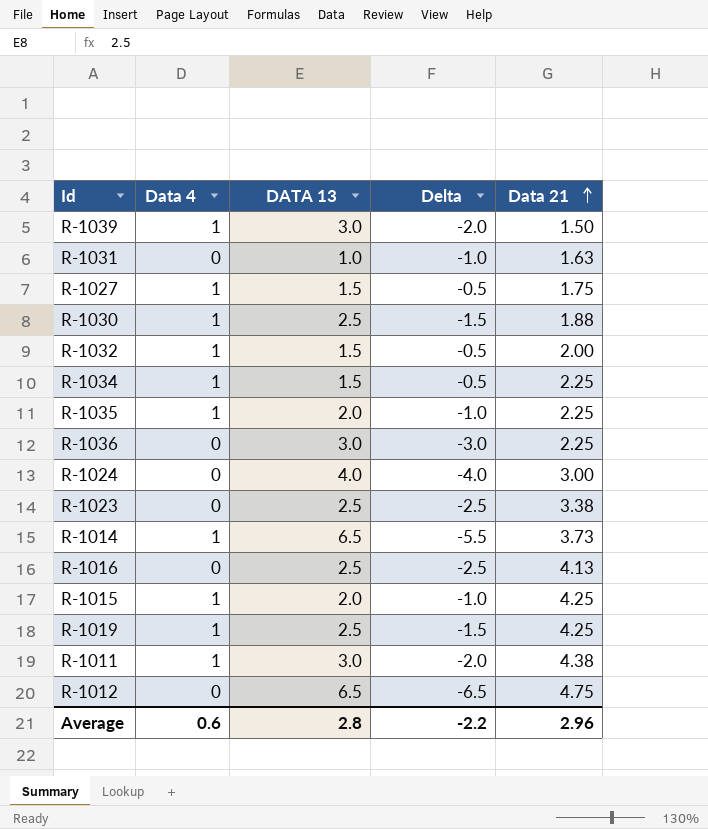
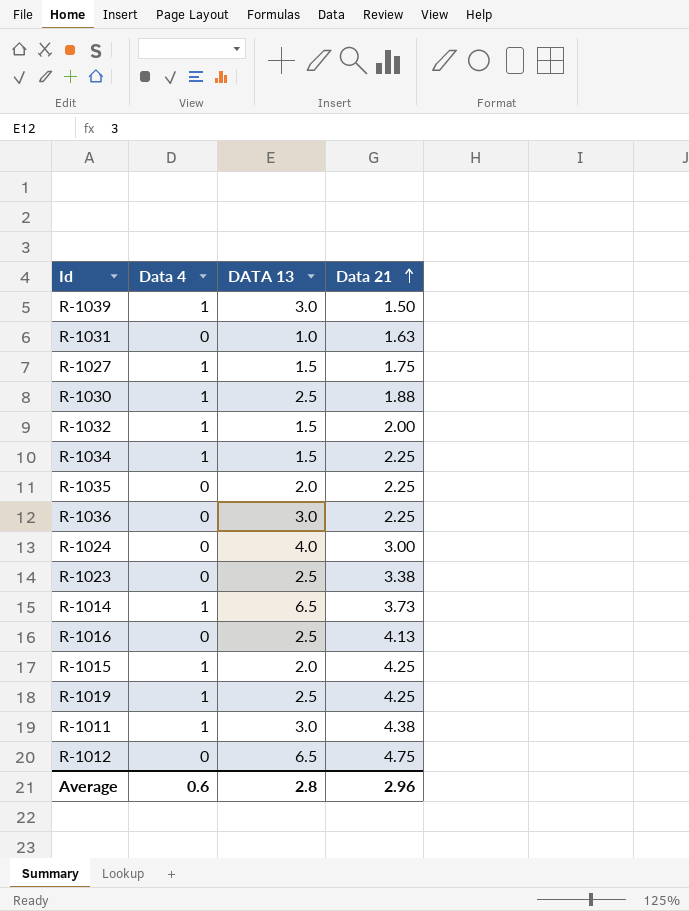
column Delta | formula: [Data 4] - [DATA 13] -> none
R-1035 | Data 4: 1 -> 0

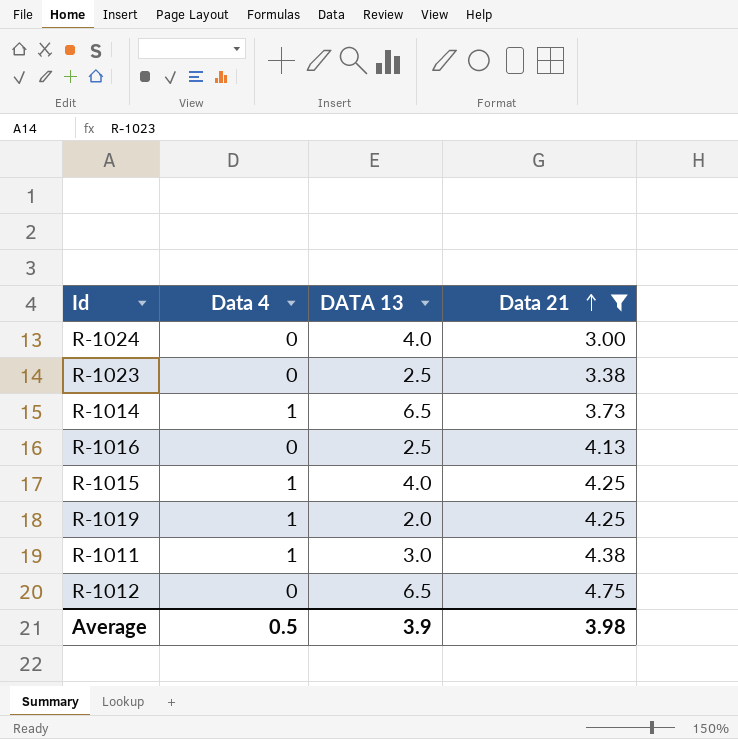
filter: none -> Data 21 >= 3.00
R-1015 | DATA 13: 2.0 -> 4.0
R-1019 | DATA 13: 2.5 -> 2.0
Average | Data 4: 0.6 -> 0.5
Average | DATA 13: 2.8 -> 3.9
Average | Data 21: 2.96 -> 3.98

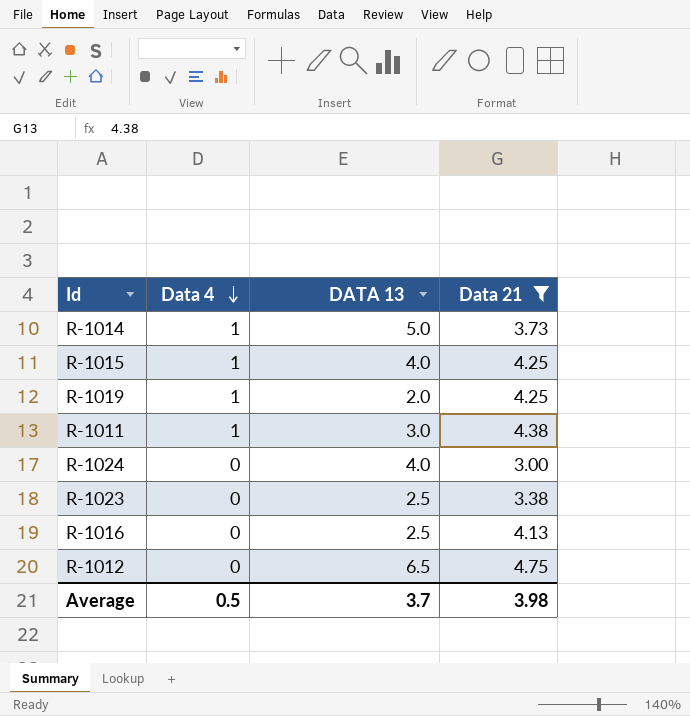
row order: Data 21 ascending -> Data 4 descending
R-1014 | DATA 13: 6.5 -> 5.0
Average | DATA 13: 3.9 -> 3.7

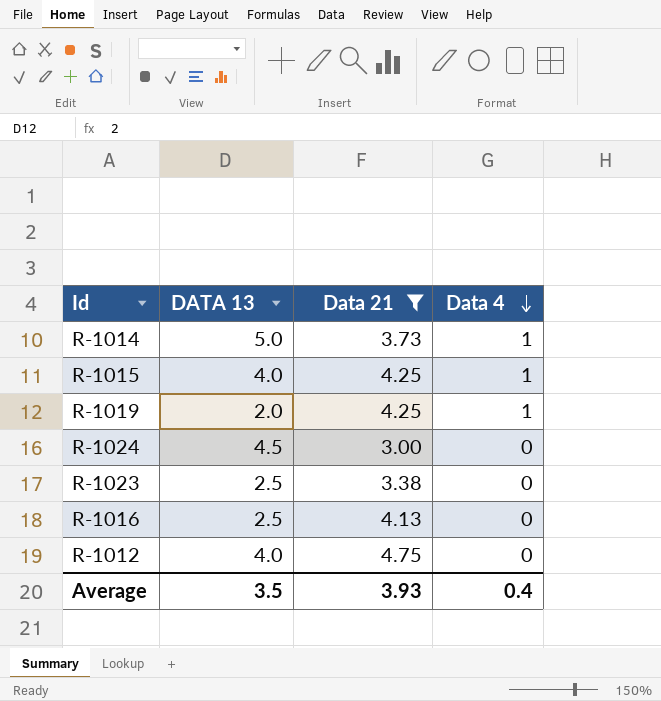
column Data 4 | position: 2 -> 4
row R-1011: 1 | 3.0 | 4.38 -> none
R-1024 | DATA 13: 4.0 -> 4.5
R-1012 | DATA 13: 6.5 -> 4.0
Average | DATA 13: 3.7 -> 3.5
Average | Data 21: 3.98 -> 3.93
Average | Data 4: 0.5 -> 0.4

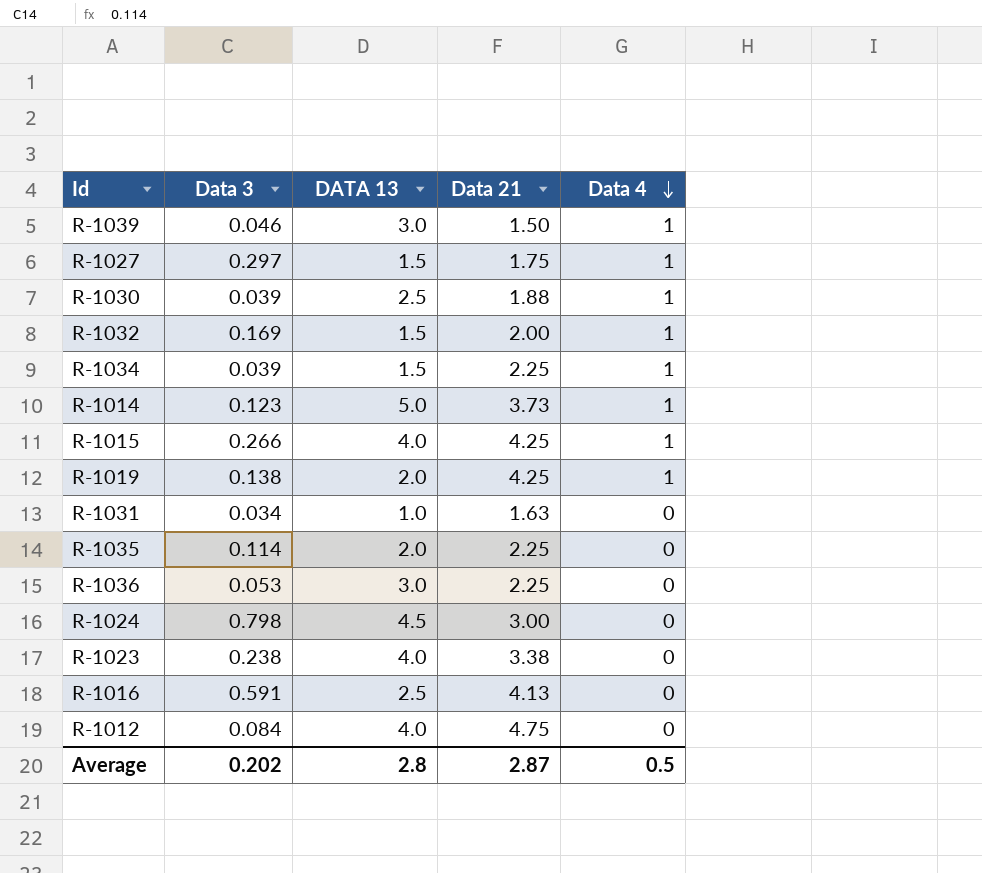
filter: Data 21 >= 3.00 -> none
column Data 3 | position: none -> 2
R-1023 | DATA 13: 2.5 -> 4.0
Average | DATA 13: 3.5 -> 2.8
Average | Data 21: 3.93 -> 2.87
Average | Data 4: 0.4 -> 0.5

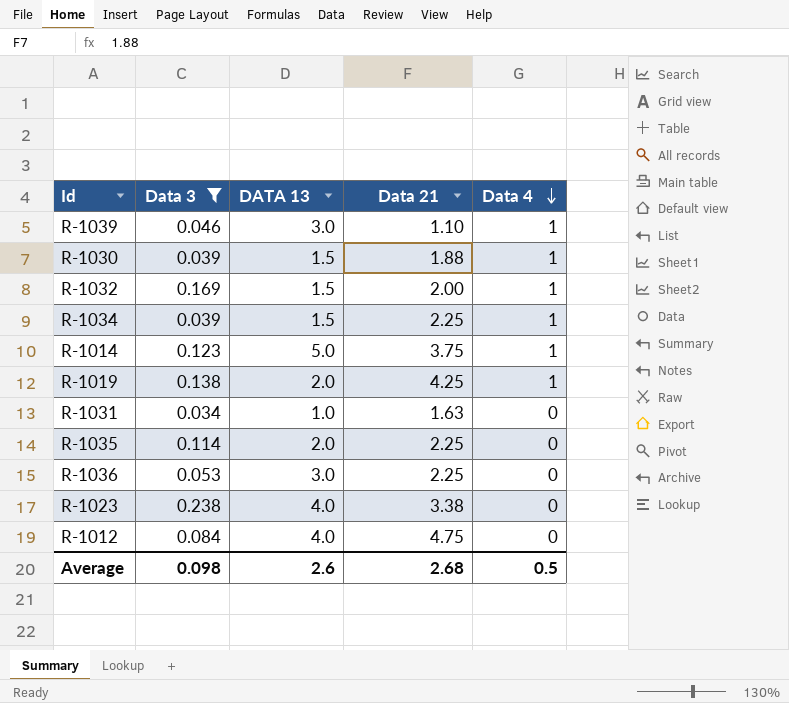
filter: none -> Data 3 <= 0.238
R-1039 | Data 21: 1.50 -> 1.10
R-1030 | DATA 13: 2.5 -> 1.5
R-1014 | Data 21: 3.73 -> 3.75
Average | Data 3: 0.202 -> 0.098
Average | DATA 13: 2.8 -> 2.6
Average | Data 21: 2.87 -> 2.68

